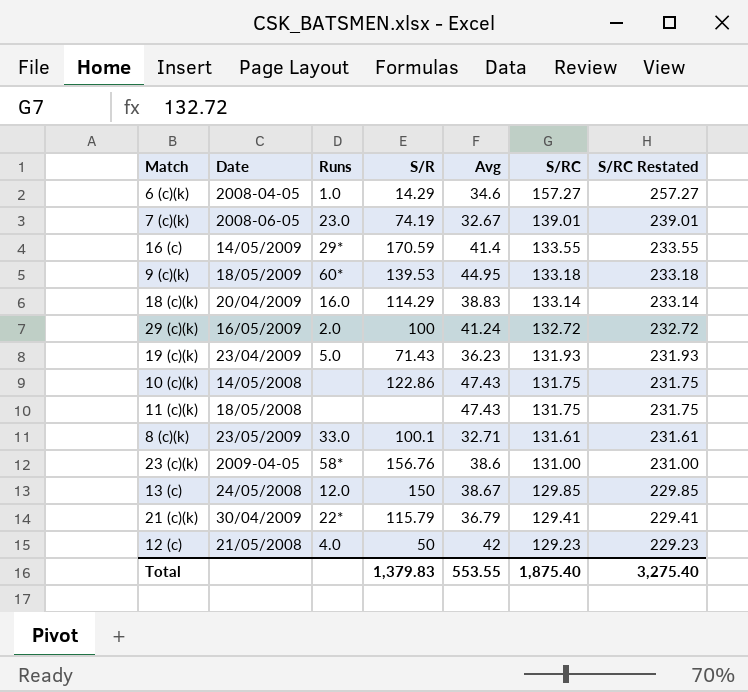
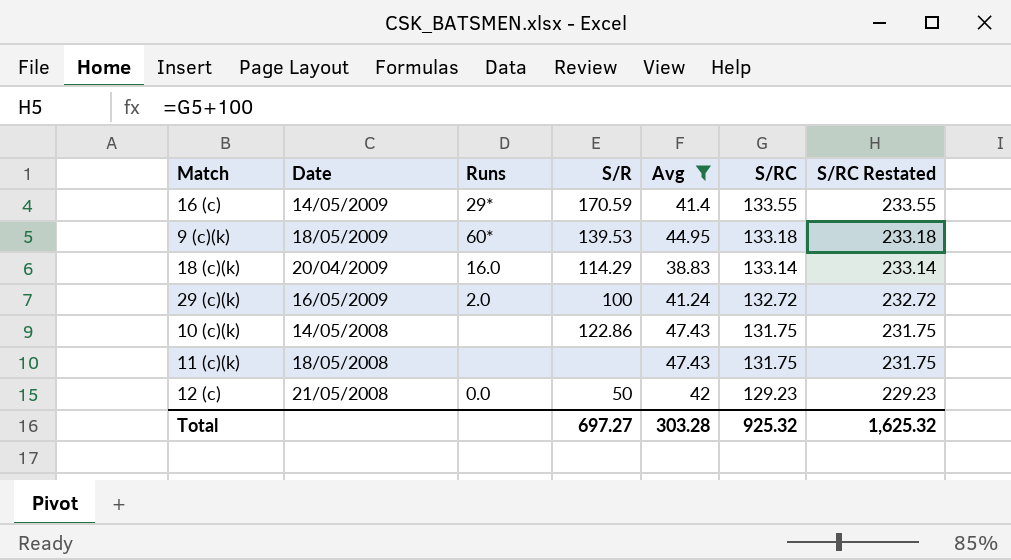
filter: none -> Avg >= 38.83
12 (c) | Runs: 4.0 -> 0.0
Total | S/R: 1,379.83 -> 697.27
Total | Avg: 553.55 -> 303.28
Total | S/RC: 1,875.40 -> 925.32
Total | S/RC Restated: 3,275.40 -> 1,625.32

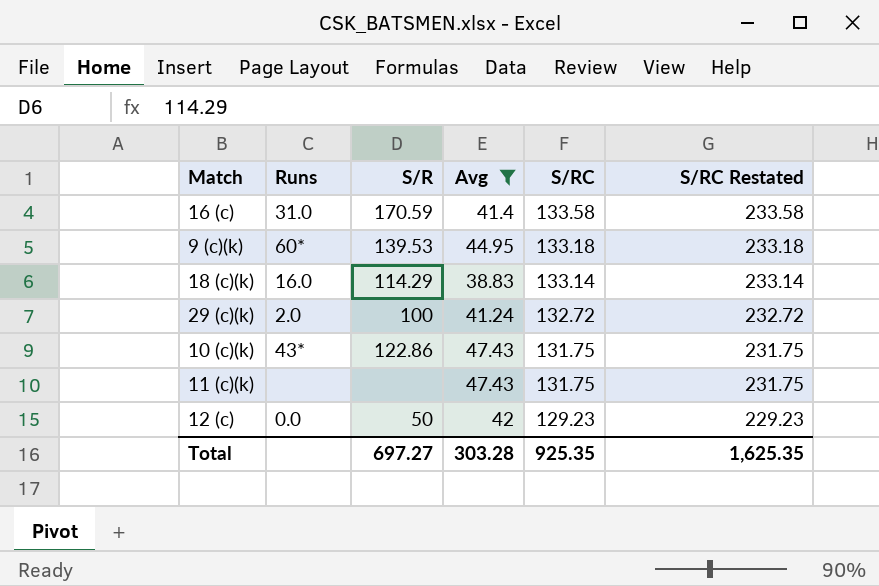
column Date | position: 2 -> none
16 (c) | Runs: 29* -> 31.0
16 (c) | S/RC: 133.55 -> 133.58
16 (c) | S/RC Restated: 233.55 -> 233.58
10 (c)(k) | Runs: none -> 43*
Total | S/RC: 925.32 -> 925.35
Total | S/RC Restated: 1,625.32 -> 1,625.35

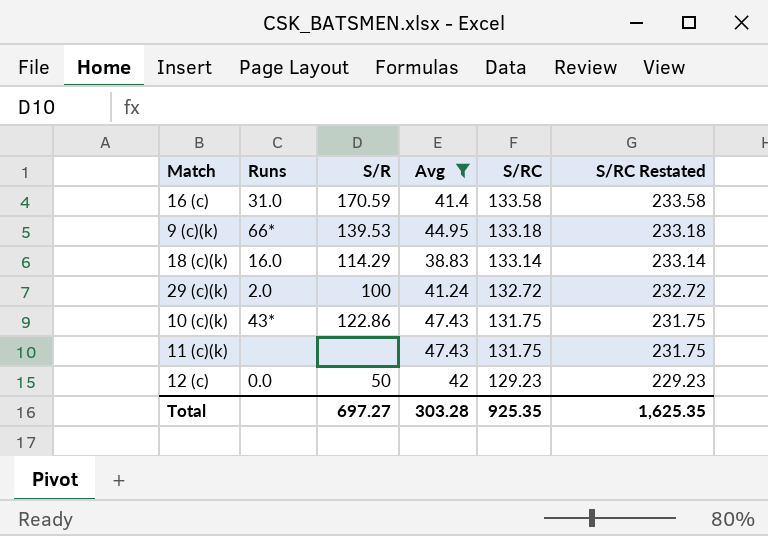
9 (c)(k) | Runs: 60* -> 66*

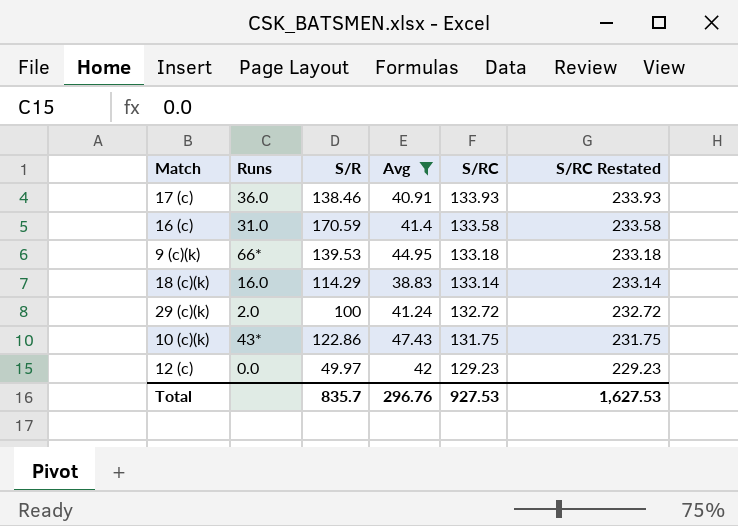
row 11 (c)(k): none | none | 47.43 | 131.75 | 231.75 -> none
row 17 (c): none -> 36.0 | 138.46 | 40.91 | 133.93 | 233.93
12 (c) | S/R: 50 -> 49.97
Total | S/R: 697.27 -> 835.7
Total | Avg: 303.28 -> 296.76
Total | S/RC: 925.35 -> 927.53
Total | S/RC Restated: 1,625.35 -> 1,627.53

